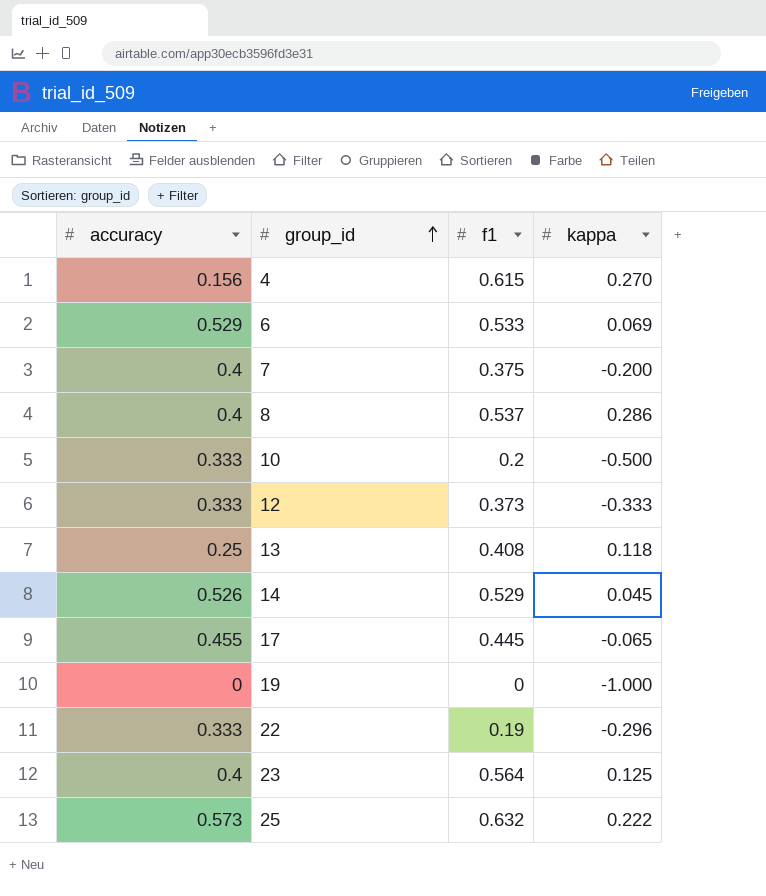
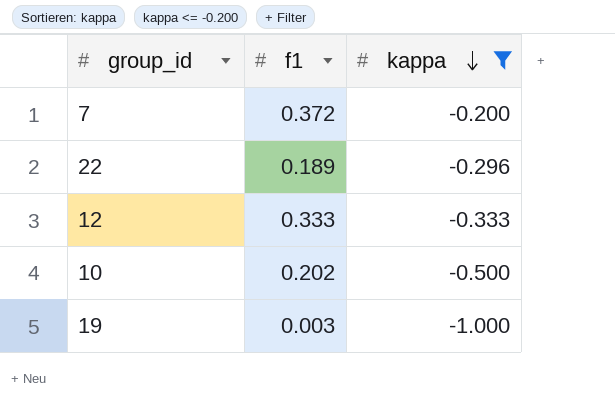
filter: none -> kappa <= -0.200
row order: group_id ascending -> kappa descending
column accuracy | position: 1 -> none
7 | f1: 0.375 -> 0.372
22 | f1: 0.19 -> 0.189
12 | f1: 0.373 -> 0.333
10 | f1: 0.2 -> 0.202
19 | f1: 0 -> 0.003

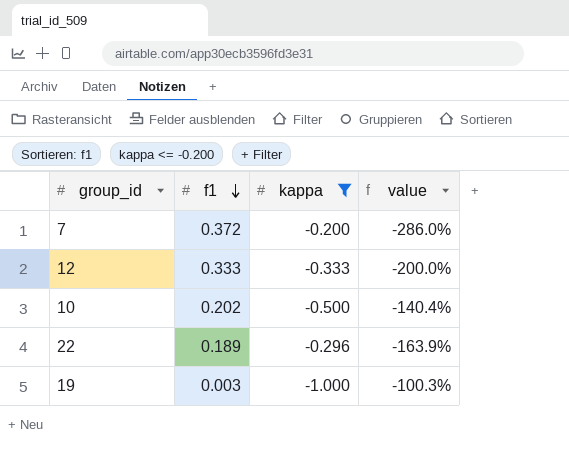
row order: kappa descending -> f1 descending
column value | formula: none -> ([f1] - [kappa]) / [kappa]

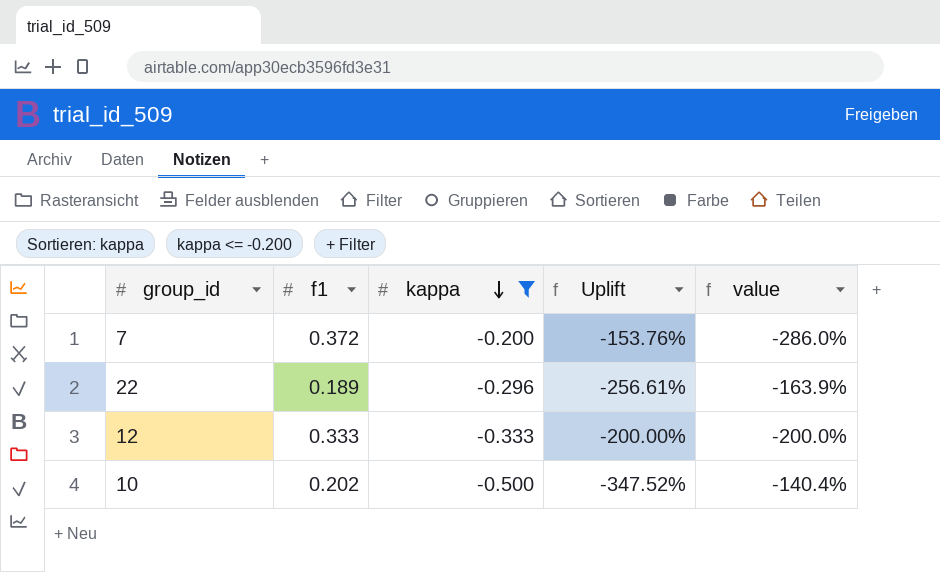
row order: f1 descending -> kappa descending
column Uplift | formula: none -> ([kappa] - [f1]) / [f1]
row 19: 0.003 | -1.000 | -100.3% -> none

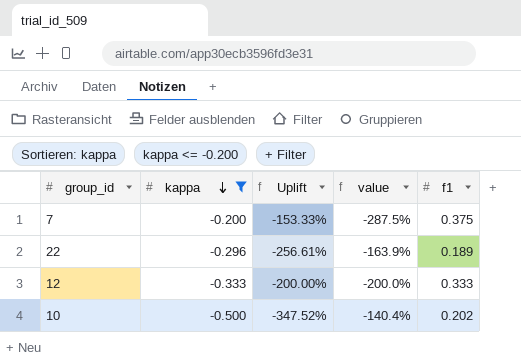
column f1 | position: 2 -> 5
7 | Uplift: -153.76% -> -153.33%
7 | value: -286.0% -> -287.5%
7 | f1: 0.372 -> 0.375

